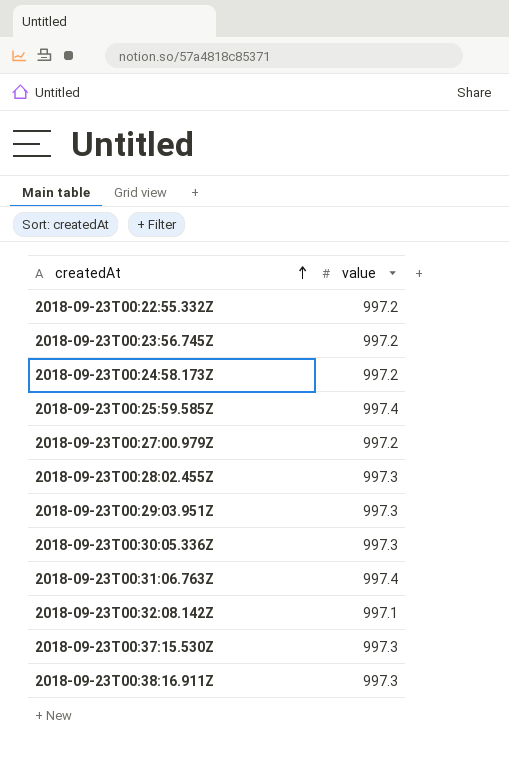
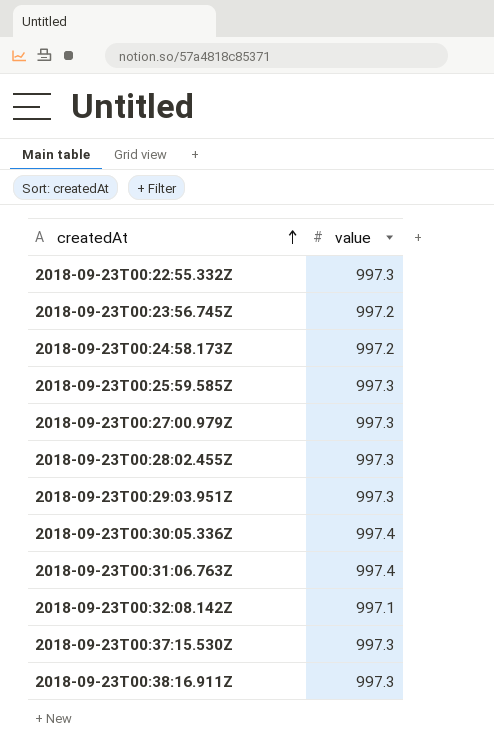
2018-09-23T00:22:55.332Z | value: 997.2 -> 997.3
2018-09-23T00:25:59.585Z | value: 997.4 -> 997.3
2018-09-23T00:27:00.979Z | value: 997.2 -> 997.3
2018-09-23T00:30:05.336Z | value: 997.3 -> 997.4

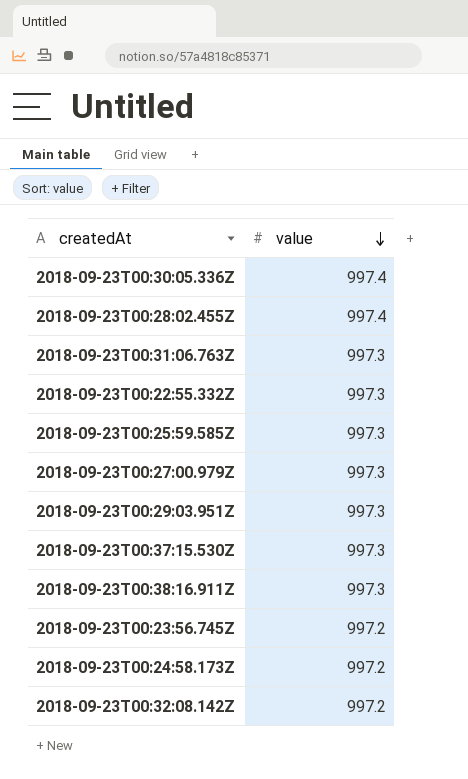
row order: createdAt ascending -> value descending
2018-09-23T00:28:02.455Z | value: 997.3 -> 997.4
2018-09-23T00:31:06.763Z | value: 997.4 -> 997.3
2018-09-23T00:32:08.142Z | value: 997.1 -> 997.2

